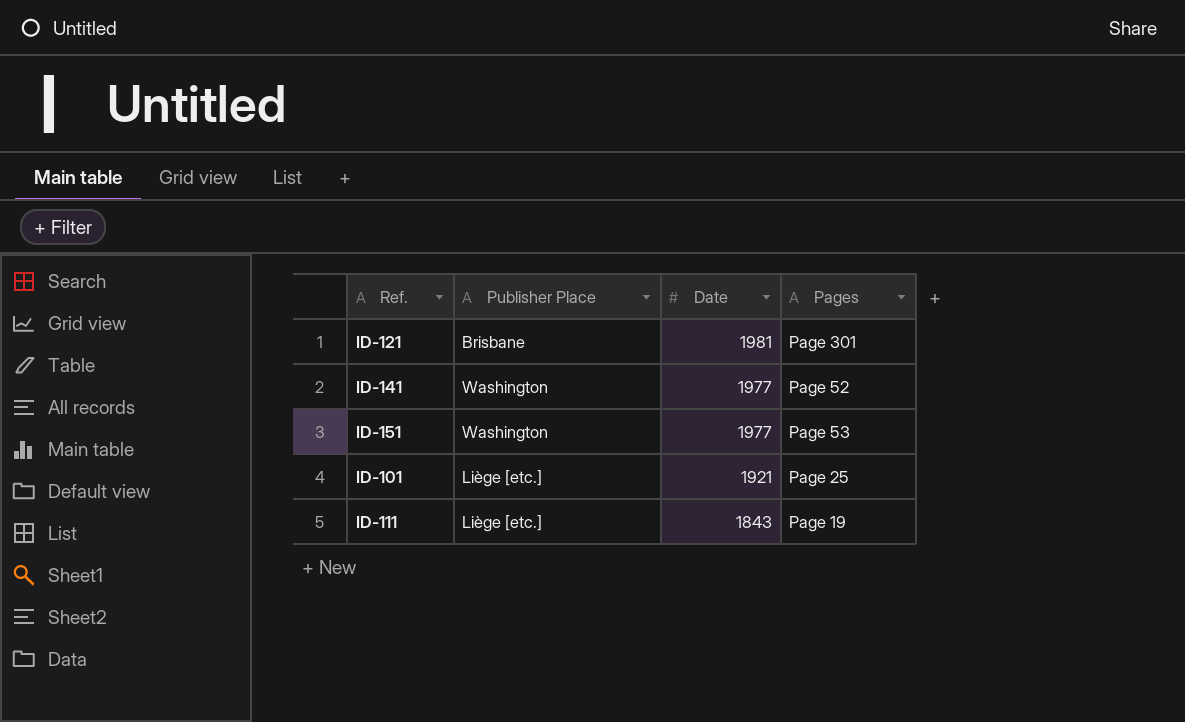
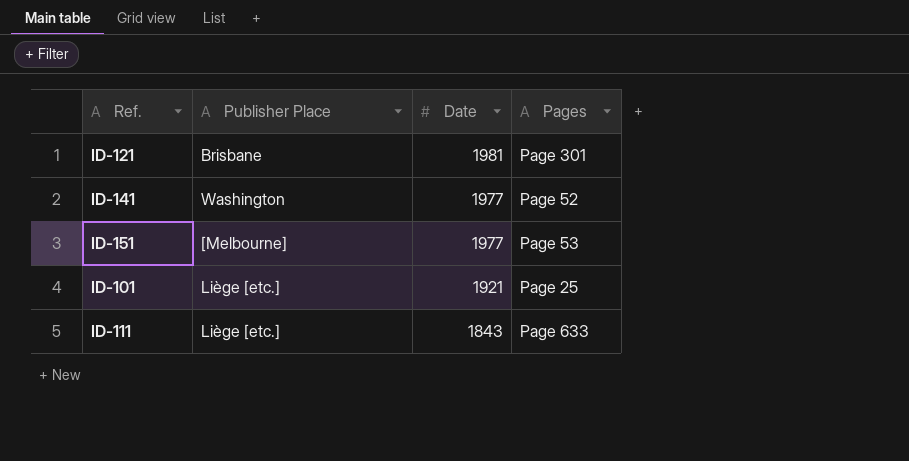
ID-151 | Publisher Place: Washington -> [Melbourne]
ID-111 | Pages: Page 19 -> Page 633

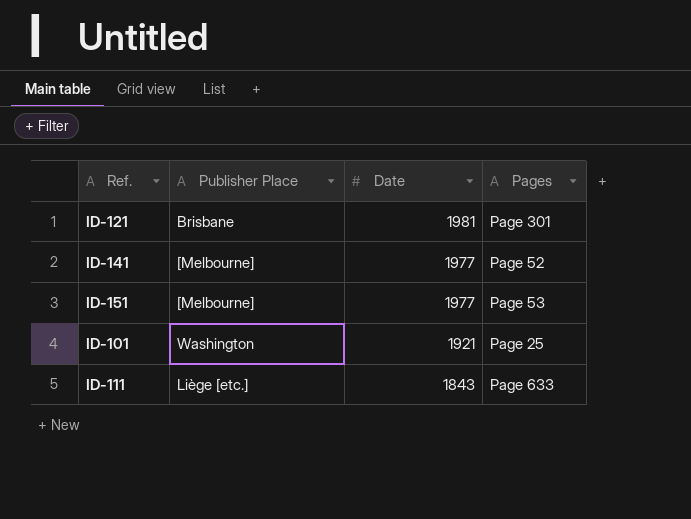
ID-141 | Publisher Place: Washington -> [Melbourne]
ID-101 | Publisher Place: Liège [etc.] -> Washington

